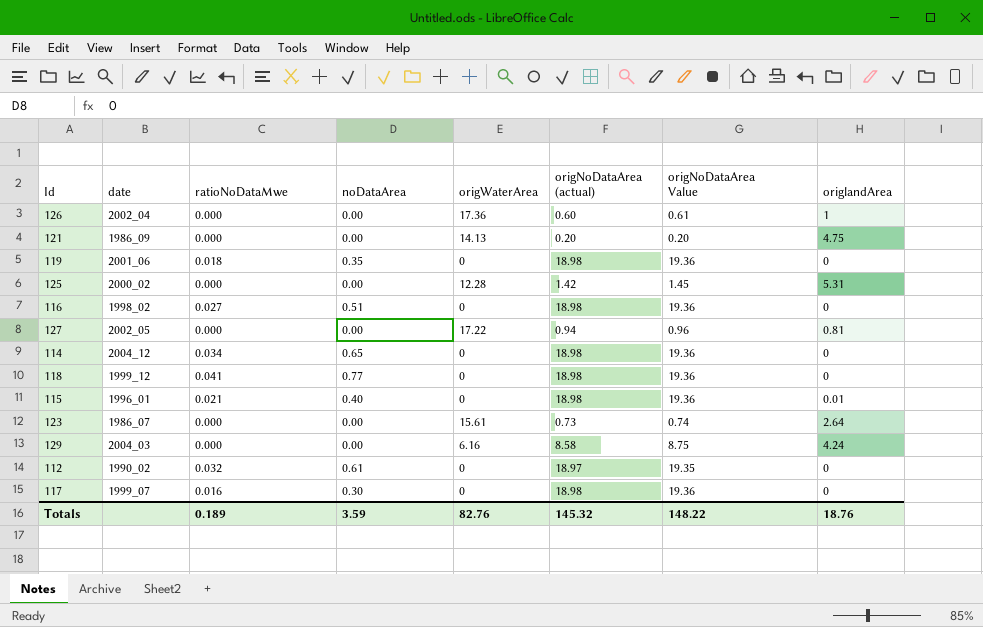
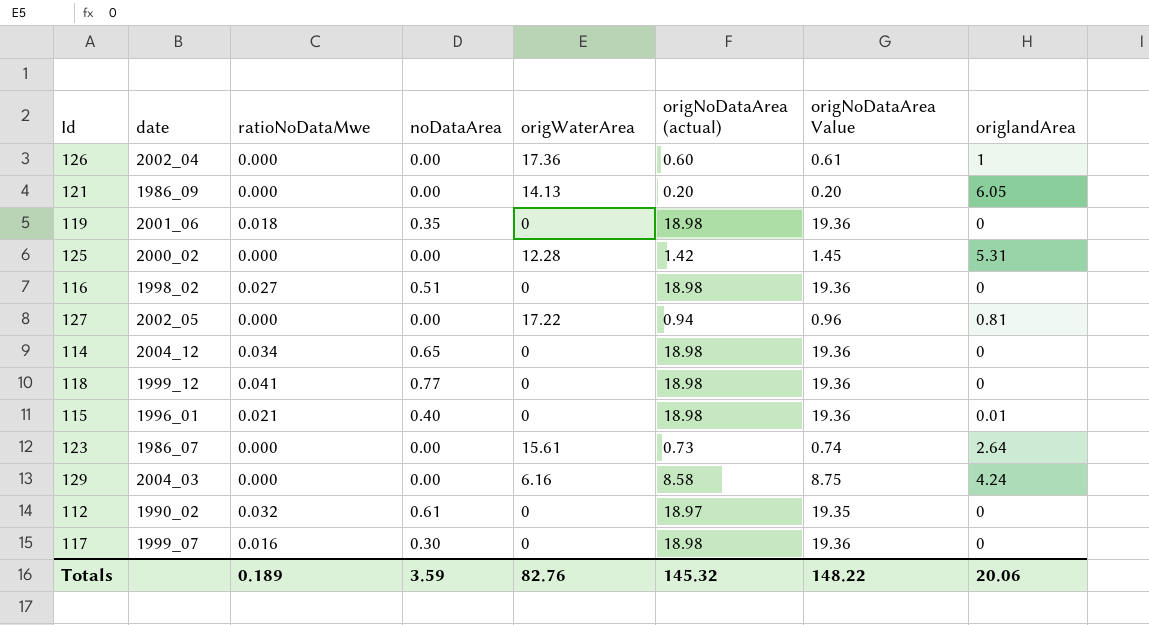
121 | origlandArea: 4.75 -> 6.05
Totals | origlandArea: 18.76 -> 20.06

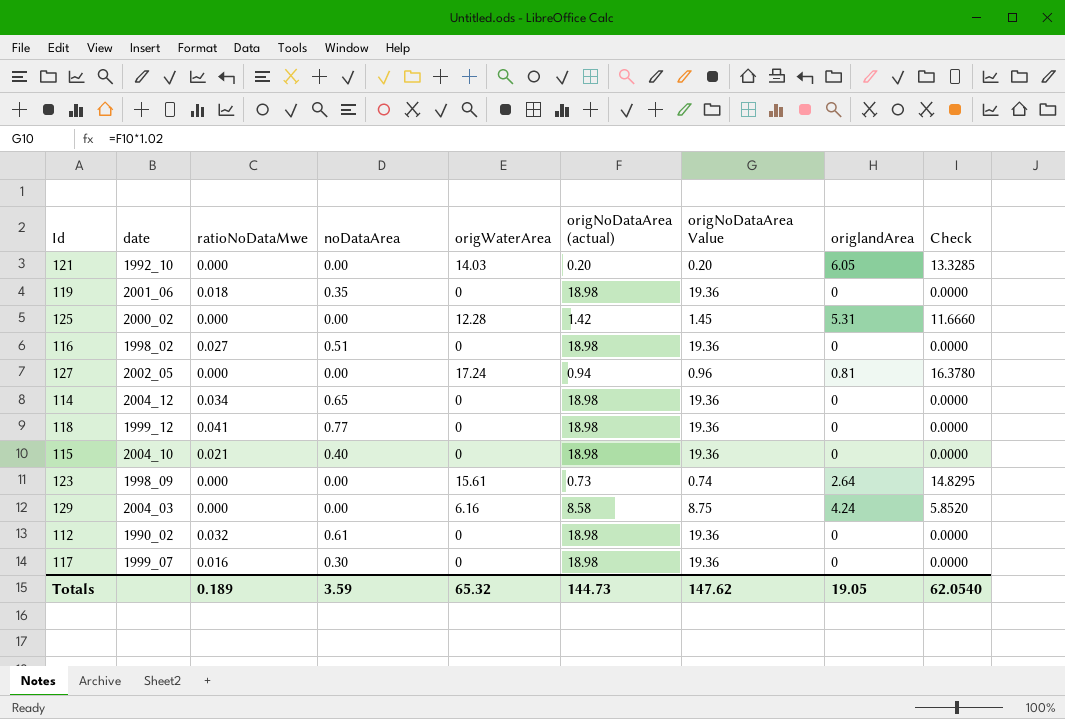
column Check | formula: none -> [origWaterArea] * 0.95
row 126: 2002_04 | 0.000 | 0.00 | 17.36 | 0.60 | 0.61 | 1 -> none
121 | date: 1986_09 -> 1992_10
121 | origWaterArea: 14.13 -> 14.03
127 | origWaterArea: 17.22 -> 17.24
115 | date: 1996_01 -> 2004_10
115 | origlandArea: 0.01 -> 0
123 | date: 1986_07 -> 1998_09
112 | origNoDataArea (actual): 18.97 -> 18.98
112 | origNoDataArea Value: 19.35 -> 19.36
Totals | origWaterArea: 82.76 -> 65.32
Totals | origNoDataArea (actual): 145.32 -> 144.73
Totals | origNoDataArea Value: 148.22 -> 147.62
Totals | origlandArea: 20.06 -> 19.05

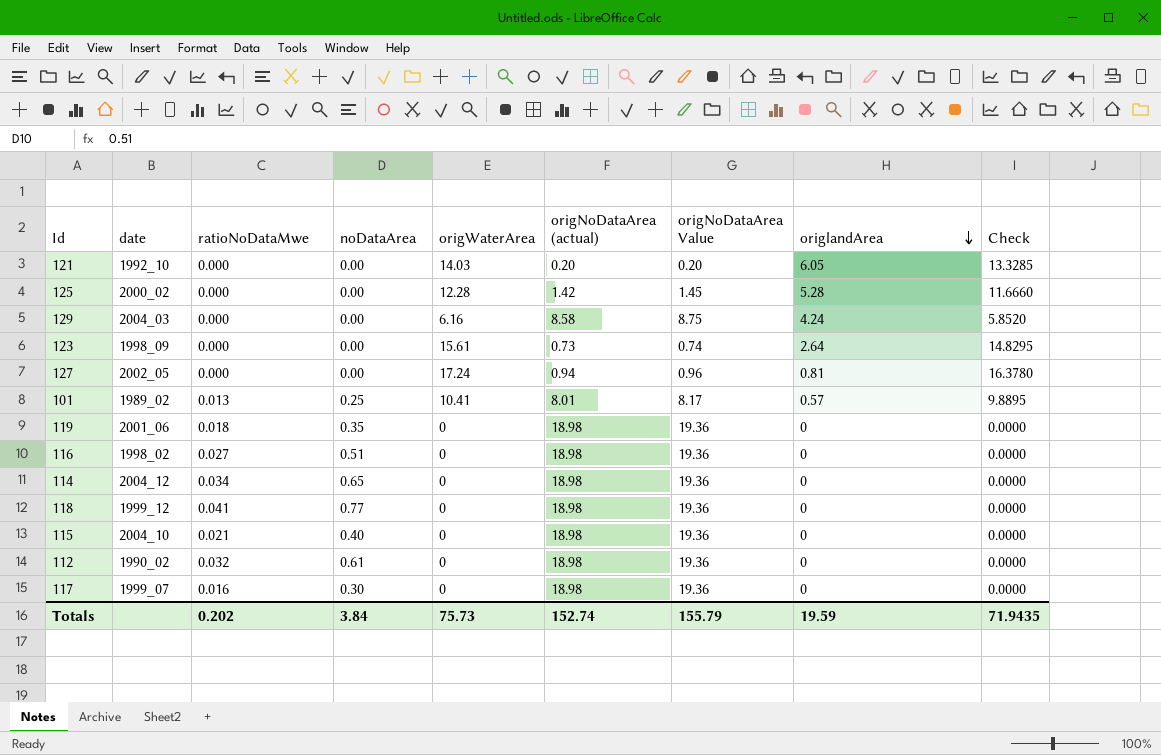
row order: none -> origlandArea descending
125 | origlandArea: 5.31 -> 5.28
row 101: none -> 1989_02 | 0.013 | 0.25 | 10.41 | 8.01 | 8.17 | 0.57 | 9.8895
Totals | ratioNoDataMwe: 0.189 -> 0.202
Totals | noDataArea: 3.59 -> 3.84
Totals | origWaterArea: 65.32 -> 75.73
Totals | origNoDataArea (actual): 144.73 -> 152.74
Totals | origNoDataArea Value: 147.62 -> 155.79
Totals | origlandArea: 19.05 -> 19.59
Totals | Check: 62.0540 -> 71.9435

